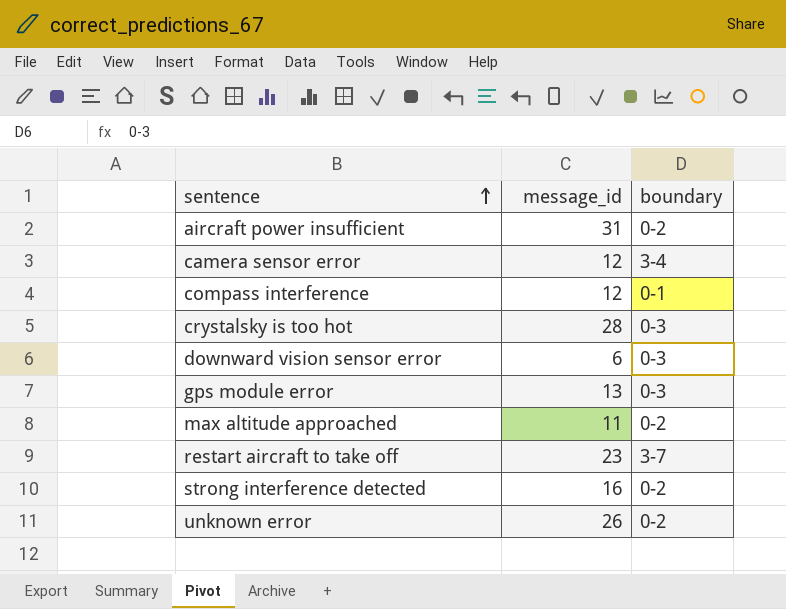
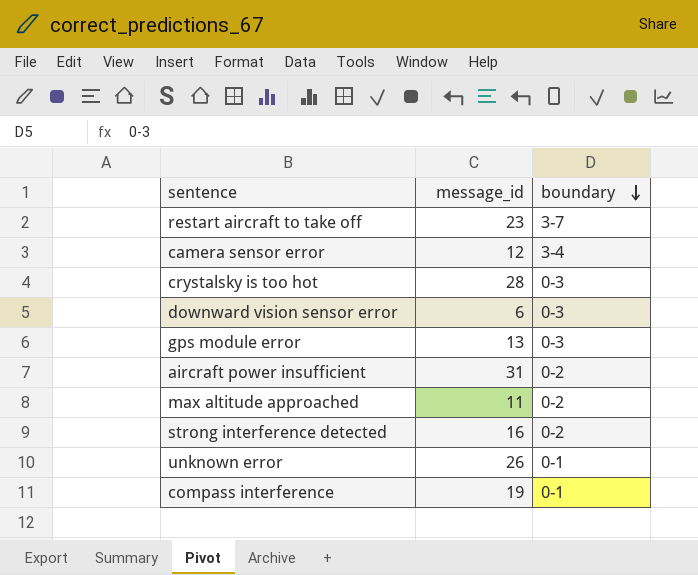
row order: sentence ascending -> boundary descending
unknown error | boundary: 0-2 -> 0-1
compass interference | message_id: 12 -> 19

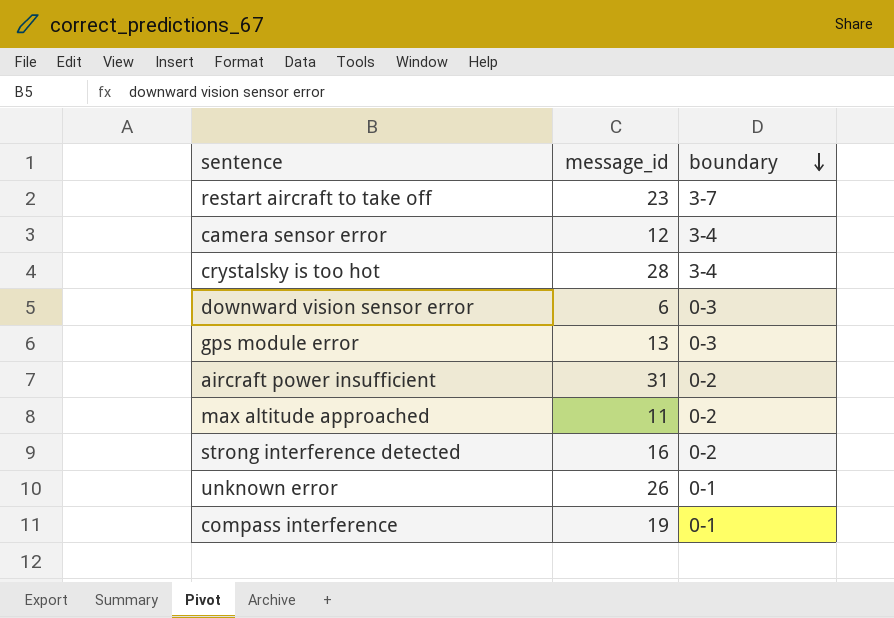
crystalsky is too hot | boundary: 0-3 -> 3-4

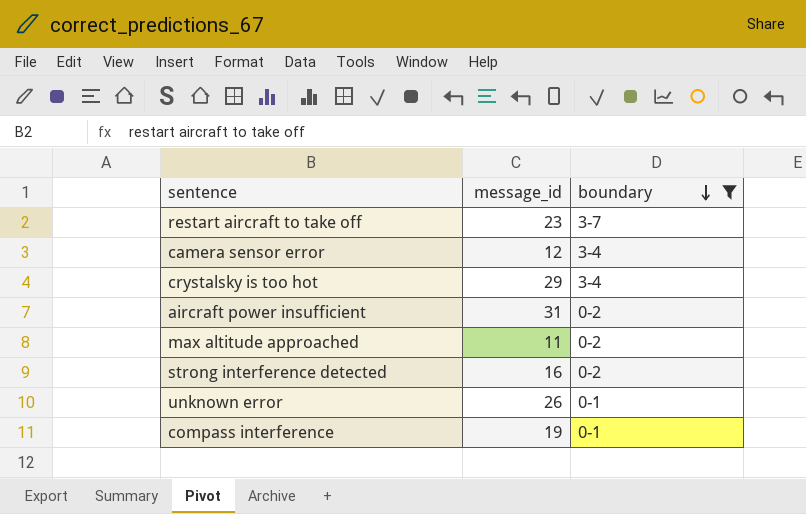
filter: none -> boundary != 0-3
crystalsky is too hot | message_id: 28 -> 29

